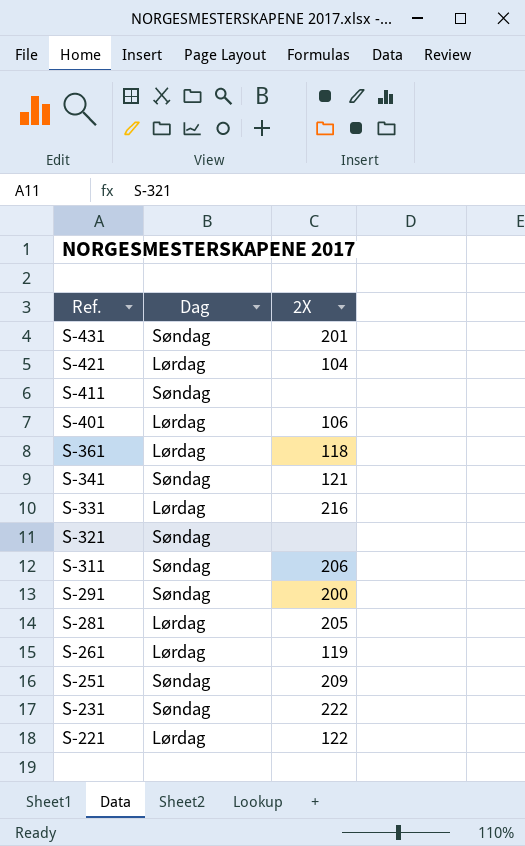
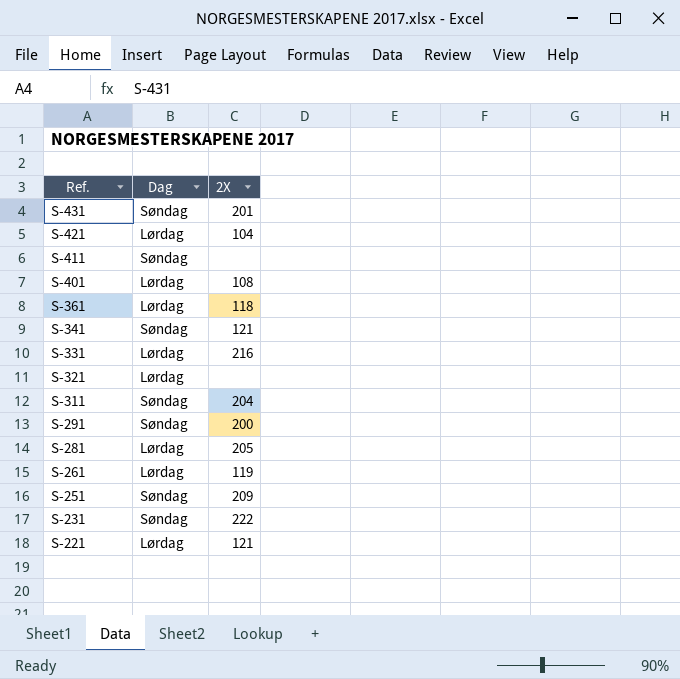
S-401 | 2X: 106 -> 108
S-321 | Dag: Søndag -> Lørdag
S-311 | 2X: 206 -> 204
S-221 | 2X: 122 -> 121

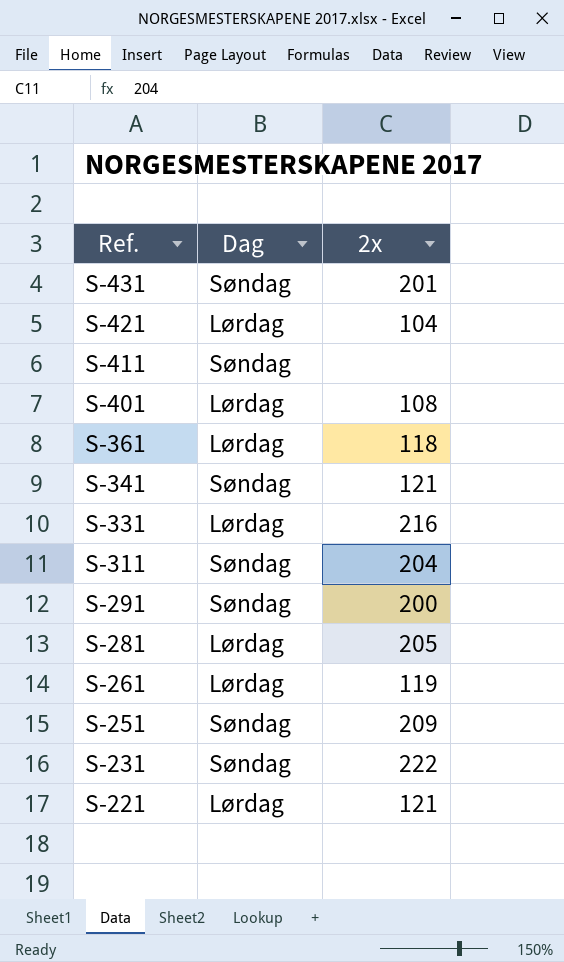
column name: 2X -> 2x
row S-321: Lørdag | none -> none

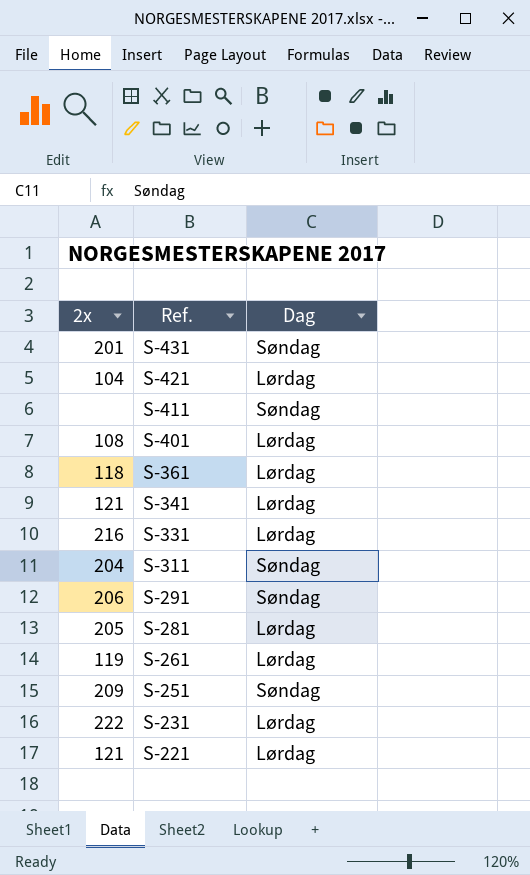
column 2x | position: 3 -> 1
S-341 | Dag: Søndag -> Lørdag
S-291 | 2x: 200 -> 206
S-231 | Dag: Søndag -> Lørdag

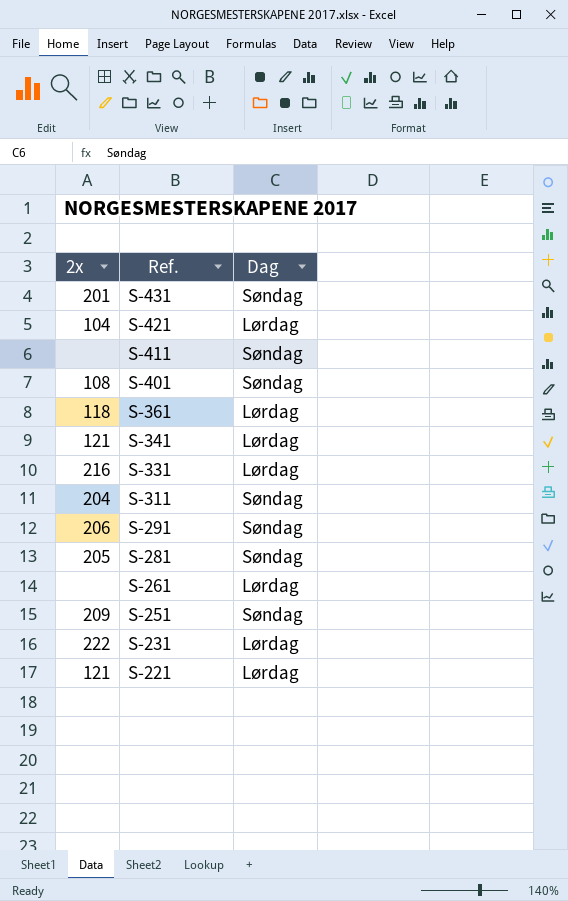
S-401 | Dag: Lørdag -> Søndag
S-281 | Dag: Lørdag -> Søndag
S-261 | 2x: 119 -> none

